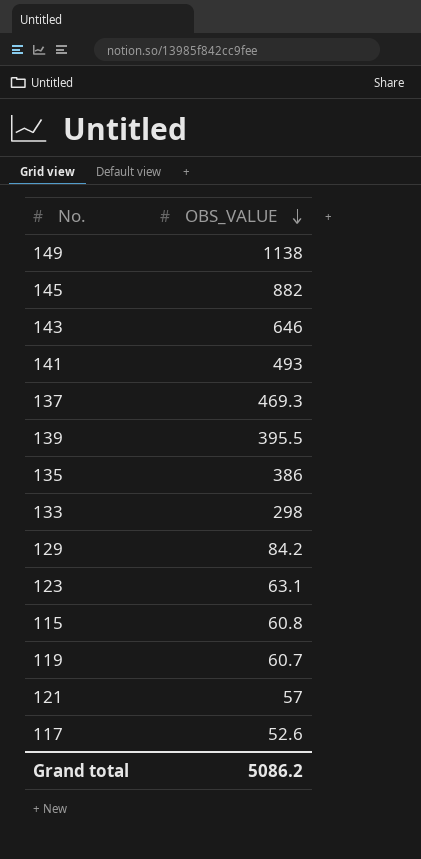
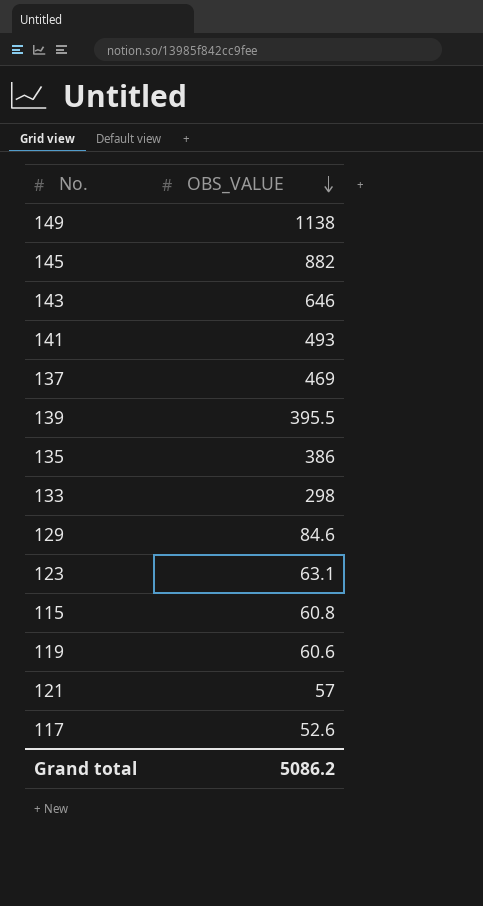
137 | OBS_VALUE: 469.3 -> 469
129 | OBS_VALUE: 84.2 -> 84.6
119 | OBS_VALUE: 60.7 -> 60.6

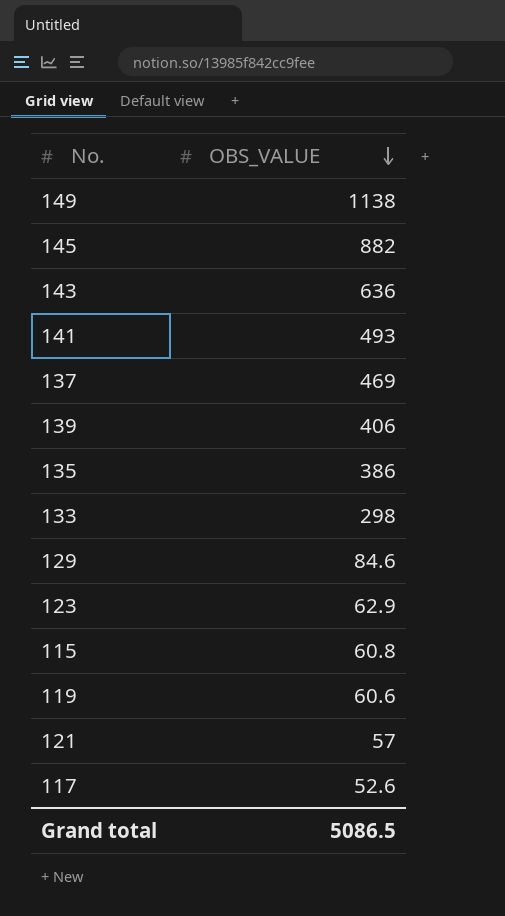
143 | OBS_VALUE: 646 -> 636
139 | OBS_VALUE: 395.5 -> 406
123 | OBS_VALUE: 63.1 -> 62.9
Grand total | OBS_VALUE: 5086.2 -> 5086.5

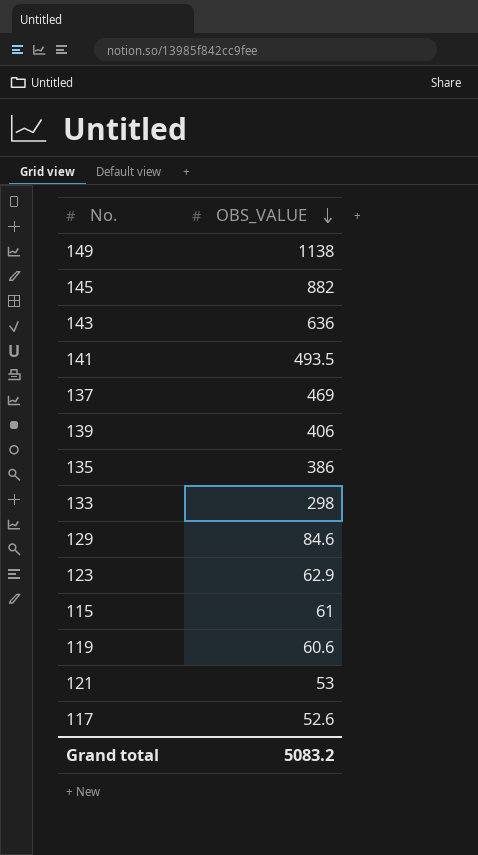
141 | OBS_VALUE: 493 -> 493.5
115 | OBS_VALUE: 60.8 -> 61
121 | OBS_VALUE: 57 -> 53
Grand total | OBS_VALUE: 5086.5 -> 5083.2

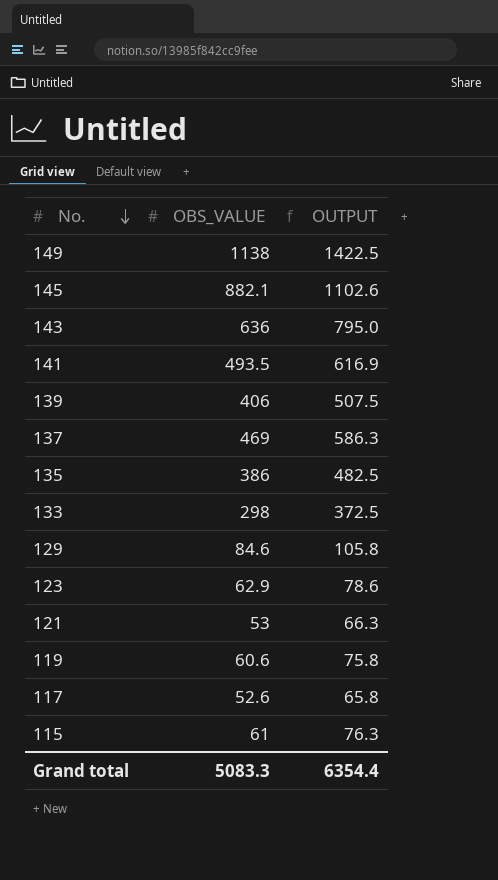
row order: OBS_VALUE descending -> No. descending
column OUTPUT | formula: none -> [OBS_VALUE] * 1.25
145 | OBS_VALUE: 882 -> 882.1
Grand total | OBS_VALUE: 5083.2 -> 5083.3

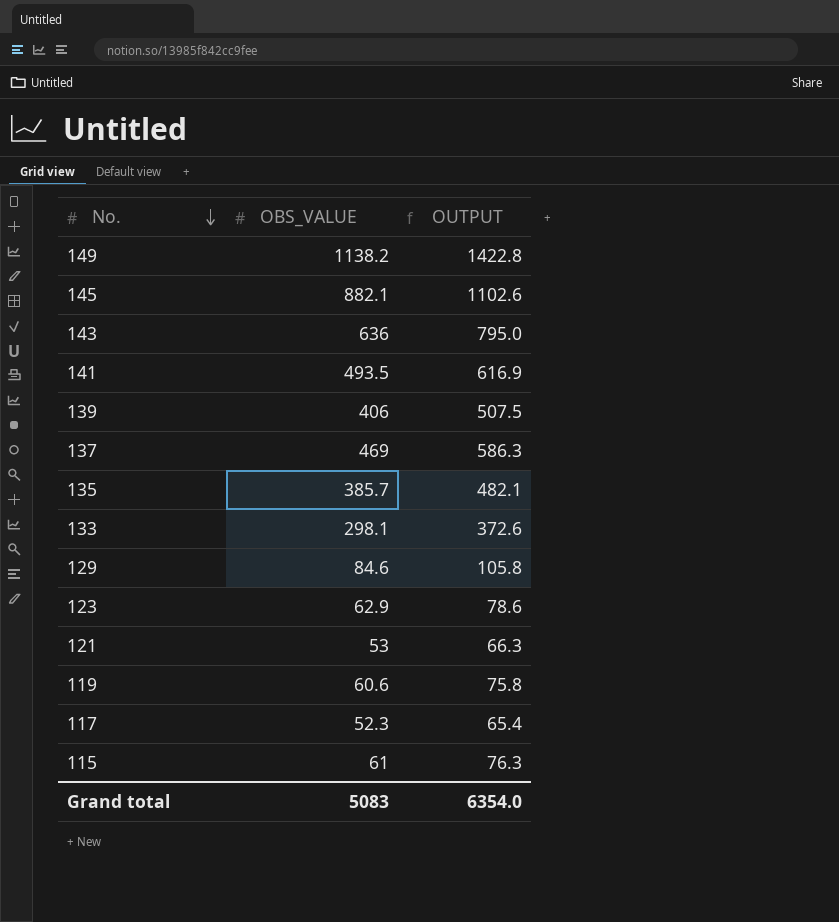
149 | OBS_VALUE: 1138 -> 1138.2
149 | OUTPUT: 1422.5 -> 1422.8
135 | OBS_VALUE: 386 -> 385.7
135 | OUTPUT: 482.5 -> 482.1
133 | OBS_VALUE: 298 -> 298.1
133 | OUTPUT: 372.5 -> 372.6
117 | OBS_VALUE: 52.6 -> 52.3
117 | OUTPUT: 65.8 -> 65.4
Grand total | OBS_VALUE: 5083.3 -> 5083
Grand total | OUTPUT: 6354.4 -> 6354.0

